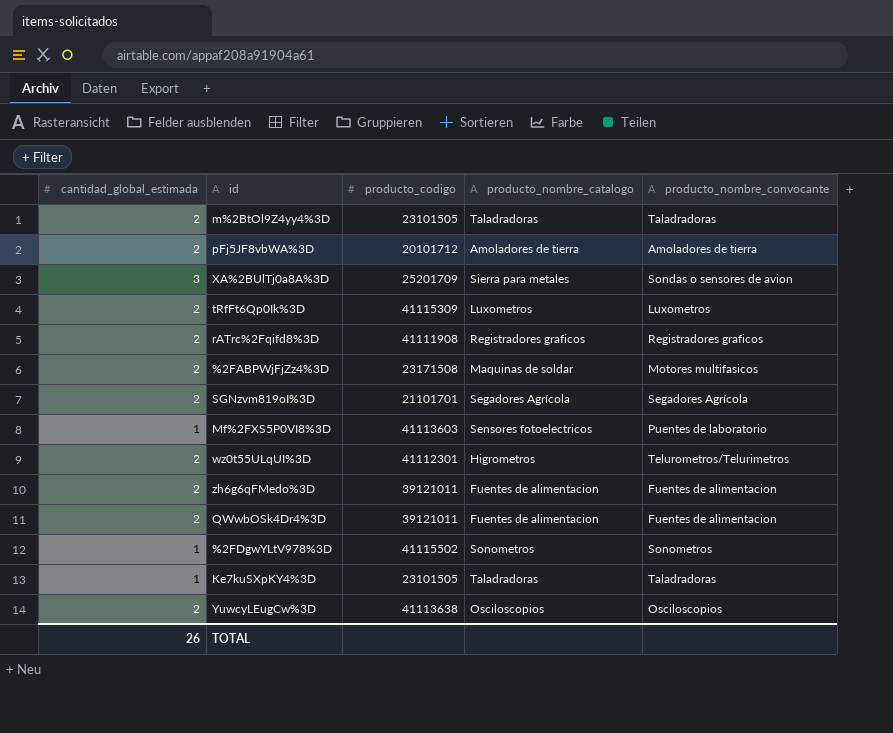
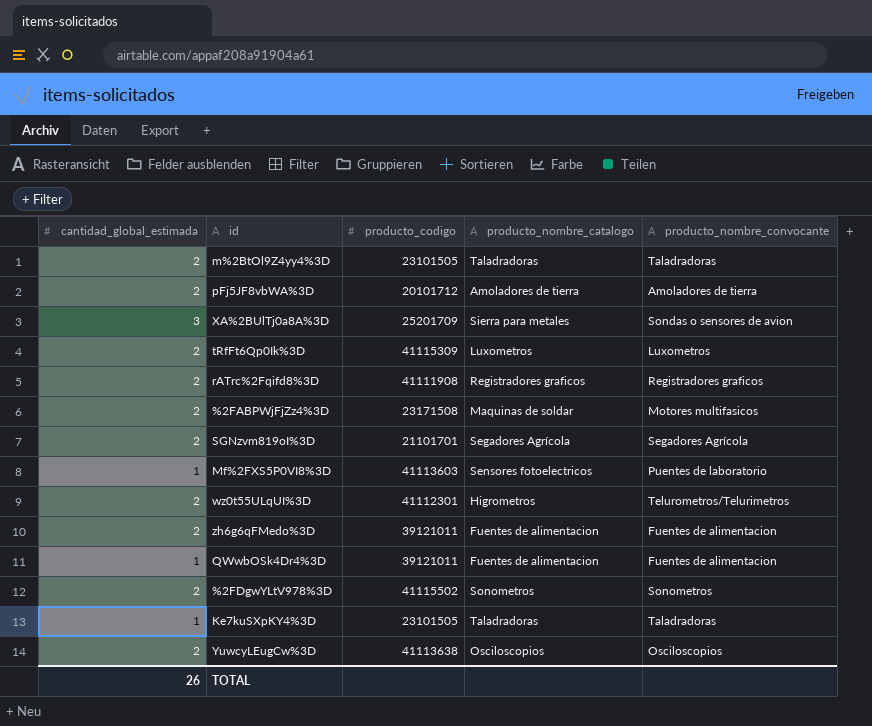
QWwbOSk4Dr4%3D | cantidad_global_estimada: 2 -> 1
%2FDgwYLtV978%3D | cantidad_global_estimada: 1 -> 2

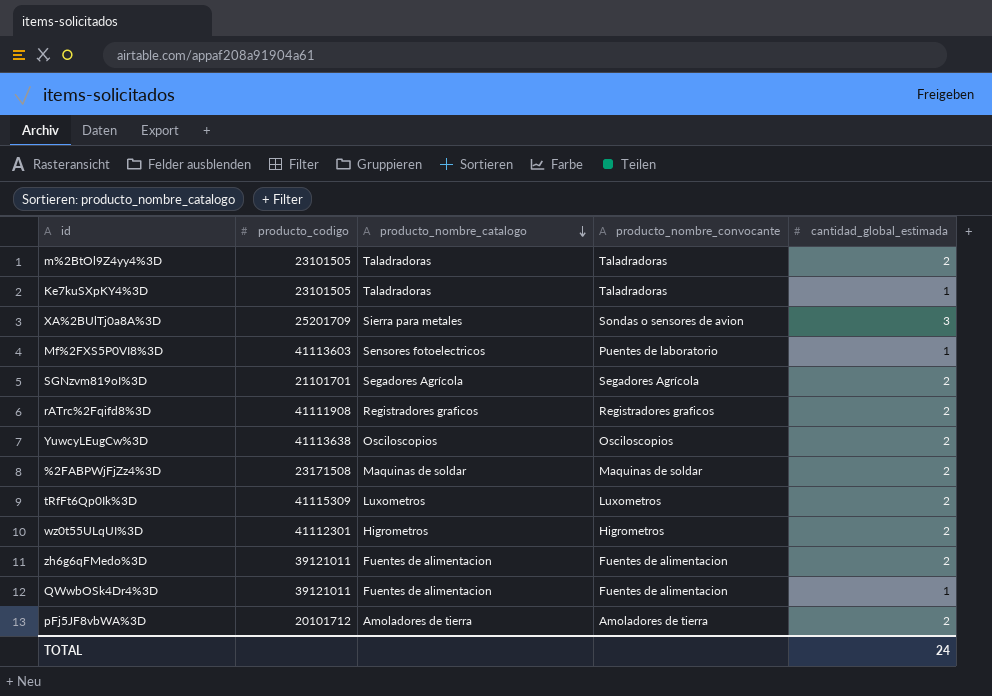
row order: none -> producto_nombre_catalogo descending
column cantidad_global_estimada | position: 1 -> 5
row %2FDgwYLtV978%3D: 2 | 41115502 | Sonometros | Sonometros -> none
%2FABPWjFjZz4%3D | producto_nombre_convocante: Motores multifasicos -> Maquinas de soldar
wz0t55ULqUI%3D | producto_nombre_convocante: Telurometros/Telurimetros -> Higrometros
TOTAL | cantidad_global_estimada: 26 -> 24

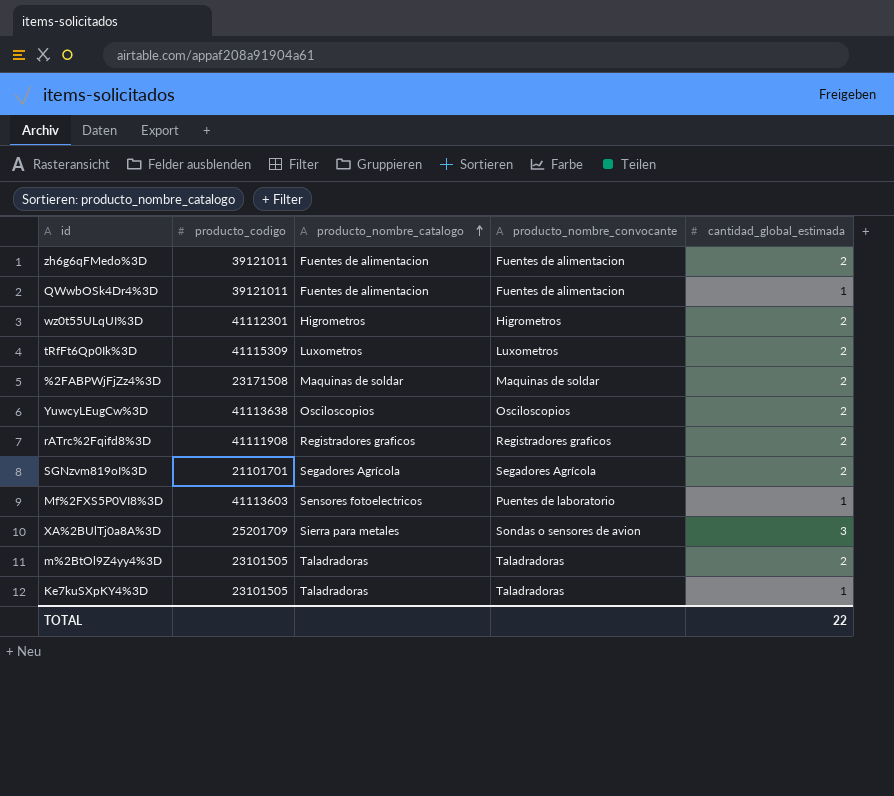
row order: producto_nombre_catalogo descending -> producto_nombre_catalogo ascending
row pFj5JF8vbWA%3D: 20101712 | Amoladores de tierra | Amoladores de tierra | 2 -> none
TOTAL | cantidad_global_estimada: 24 -> 22

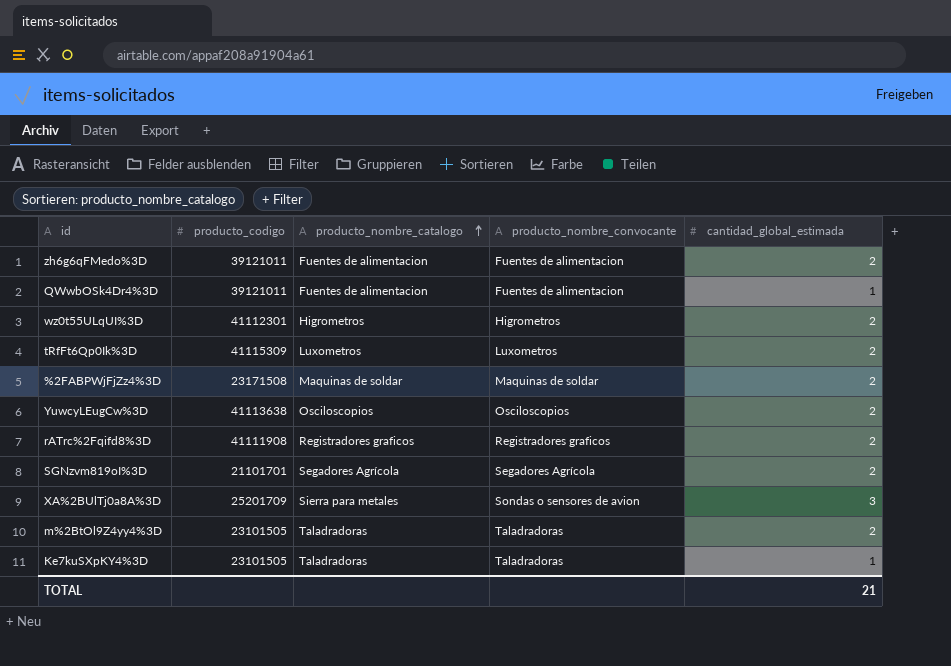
row Mf%2FXS5P0VI8%3D: 41113603 | Sensores fotoelectricos | Puentes de laboratorio | 1 -> none
TOTAL | cantidad_global_estimada: 22 -> 21

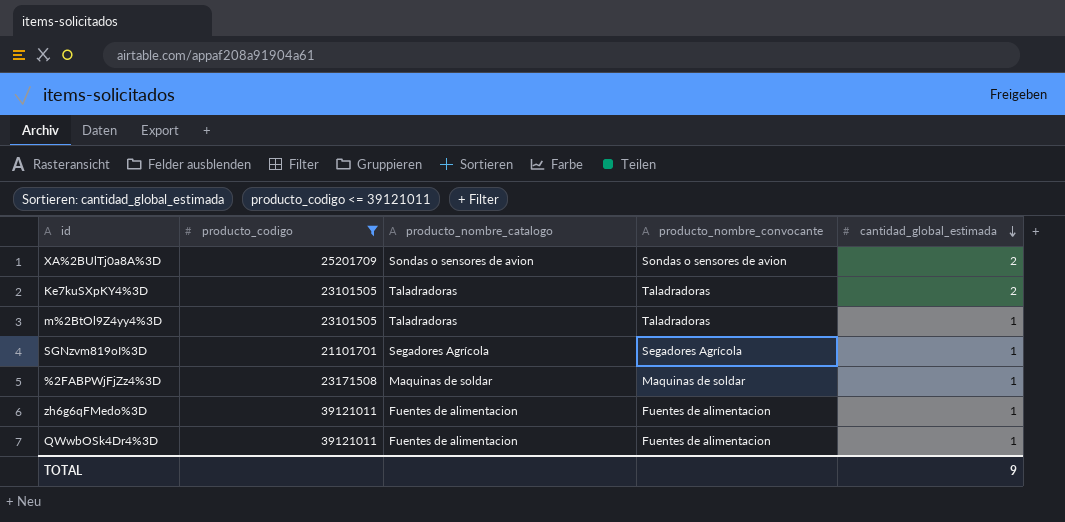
filter: none -> producto_codigo <= 39121011
row order: producto_nombre_catalogo ascending -> cantidad_global_estimada descending
XA%2BUlTj0a8A%3D | producto_nombre_catalogo: Sierra para metales -> Sondas o sensores de avion
XA%2BUlTj0a8A%3D | cantidad_global_estimada: 3 -> 2
Ke7kuSXpKY4%3D | cantidad_global_estimada: 1 -> 2
m%2BtOl9Z4yy4%3D | cantidad_global_estimada: 2 -> 1
SGNzvm819oI%3D | cantidad_global_estimada: 2 -> 1
%2FABPWjFjZz4%3D | cantidad_global_estimada: 2 -> 1
zh6g6qFMedo%3D | cantidad_global_estimada: 2 -> 1
TOTAL | cantidad_global_estimada: 21 -> 9

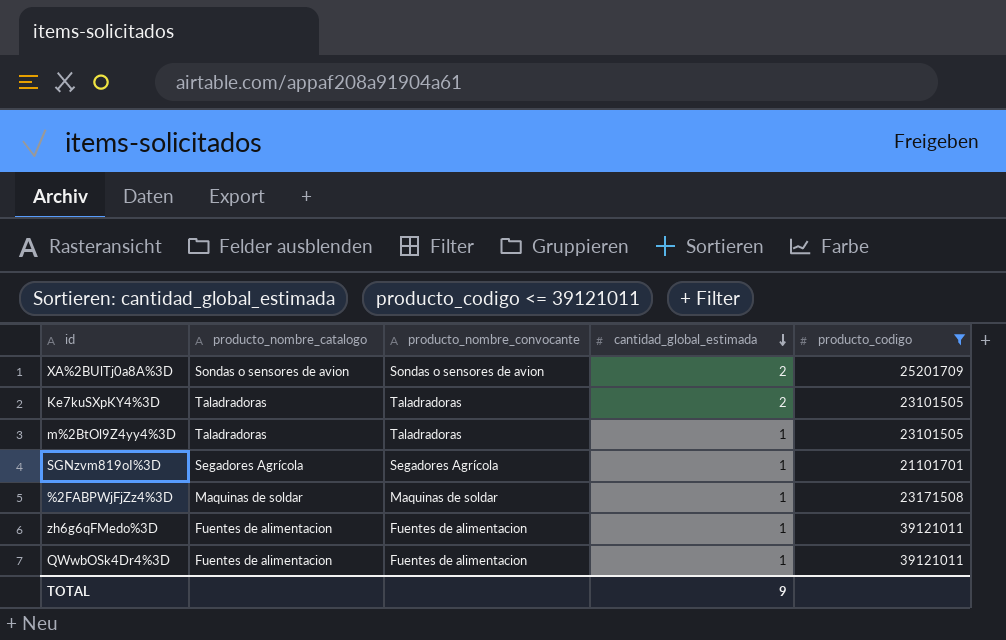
column producto_codigo | position: 2 -> 5

